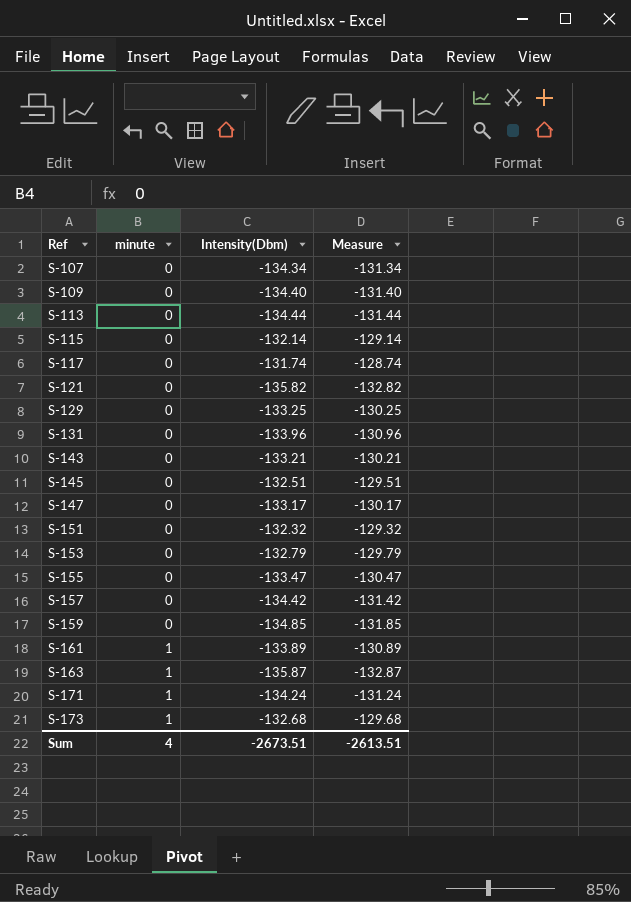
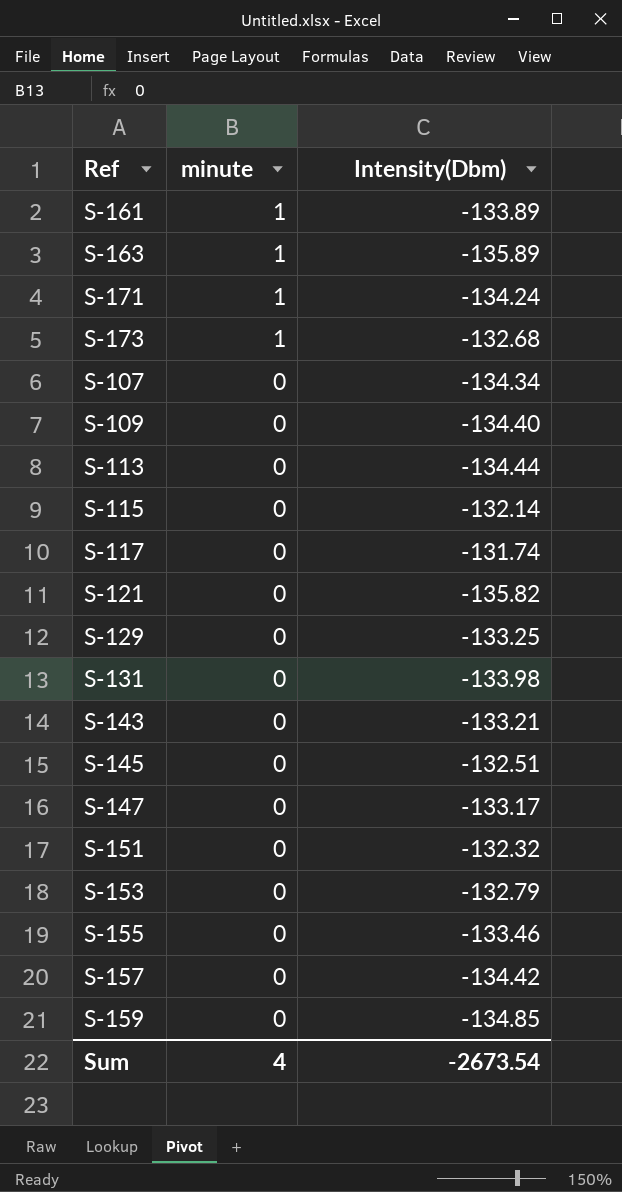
row order: Ref ascending -> minute descending
column Measure | formula: [Intensity(Dbm)] + 3 -> none
S-163 | Intensity(Dbm): -135.87 -> -135.89
S-131 | Intensity(Dbm): -133.96 -> -133.98
S-155 | Intensity(Dbm): -133.47 -> -133.46
Sum | Intensity(Dbm): -2673.51 -> -2673.54

